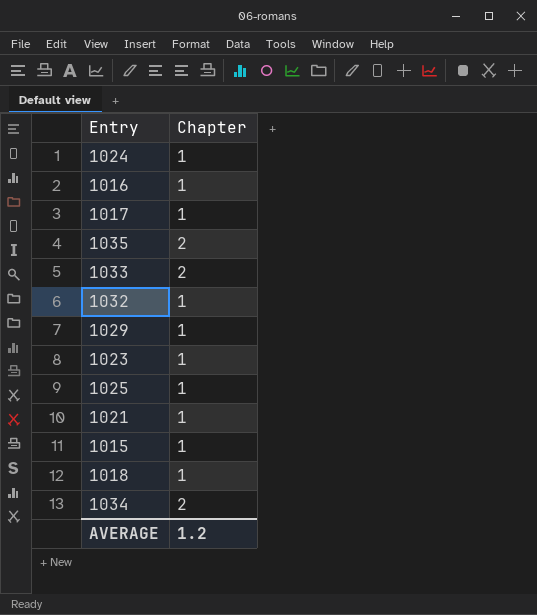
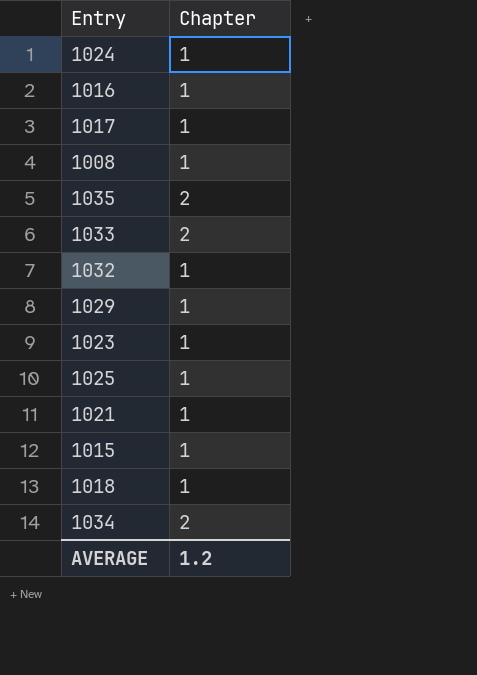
row 1008: none -> 1

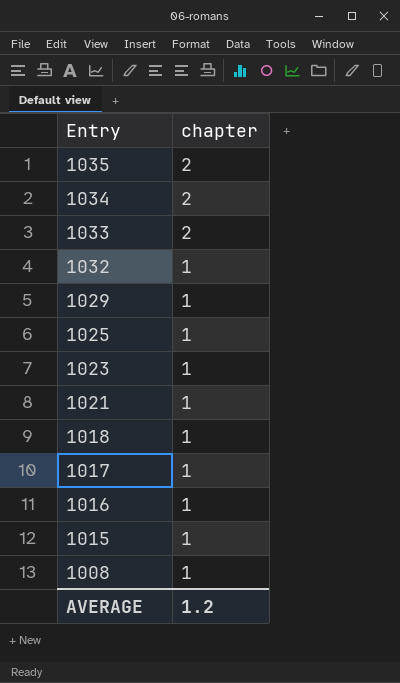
row order: none -> Entry descending
column name: Chapter -> chapter
row 1024: 1 -> none

